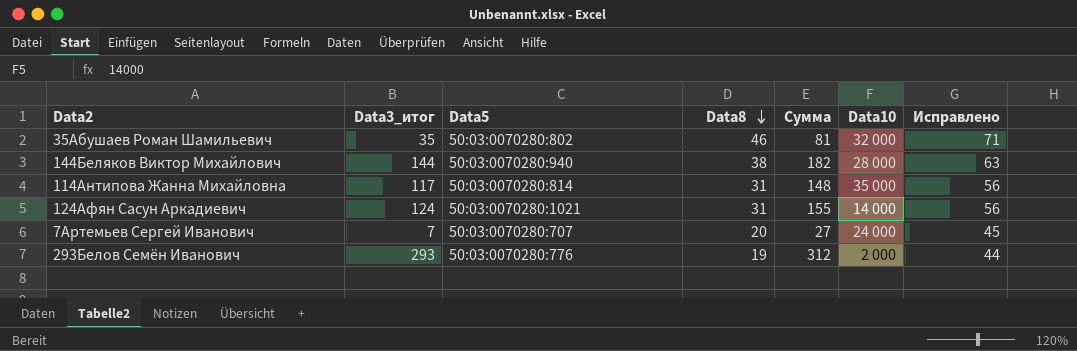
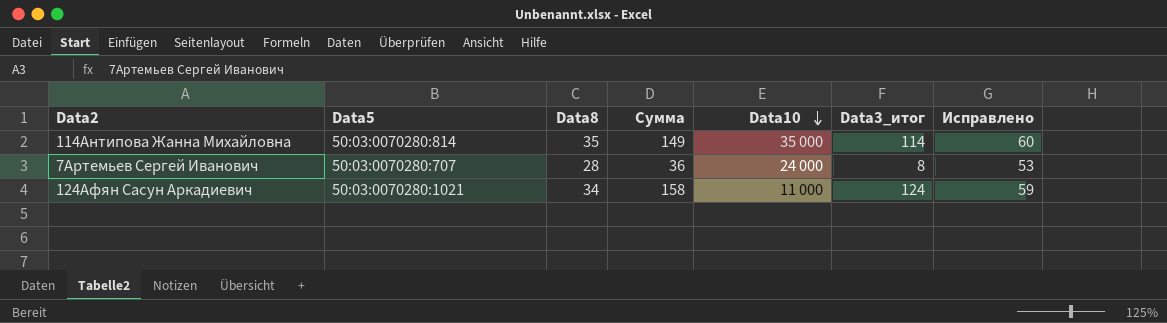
row order: Data8 descending -> Data10 descending
column Data3_итог | position: 2 -> 6
row 35Абушаев Роман Шамильевич: 35 | 50:03:0070280:802 | 46 | 81 | 32 000 | 71 -> none
row 144Беляков Виктор Михайлович: 144 | 50:03:0070280:940 | 38 | 182 | 28 000 | 63 -> none
row 293Белов Семён Иванович: 293 | 50:03:0070280:776 | 19 | 312 | 2 000 | 44 -> none
114Антипова Жанна Михайловна | Data8: 31 -> 35
114Антипова Жанна Михайловна | Сумма: 148 -> 149
114Антипова Жанна Михайловна | Data3_итог: 117 -> 114
114Антипова Жанна Михайловна | Исправлено: 56 -> 60
7Артемьев Сергей Иванович | Data8: 20 -> 28
7Артемьев Сергей Иванович | Сумма: 27 -> 36
7Артемьев Сергей Иванович | Data3_итог: 7 -> 8
7Артемьев Сергей Иванович | Исправлено: 45 -> 53
124Афян Сасун Аркадиевич | Data8: 31 -> 34
124Афян Сасун Аркадиевич | Сумма: 155 -> 158
124Афян Сасун Аркадиевич | Data10: 14 000 -> 11 000
124Афян Сасун Аркадиевич | Исправлено: 56 -> 59

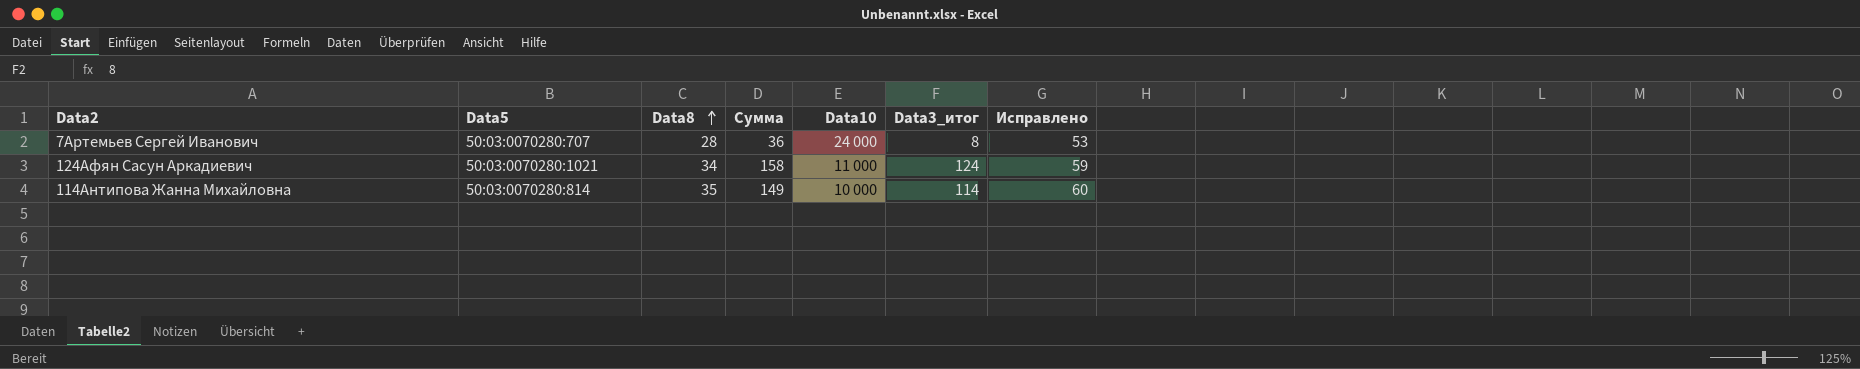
row order: Data10 descending -> Data8 ascending
114Антипова Жанна Михайловна | Data10: 35 000 -> 10 000

